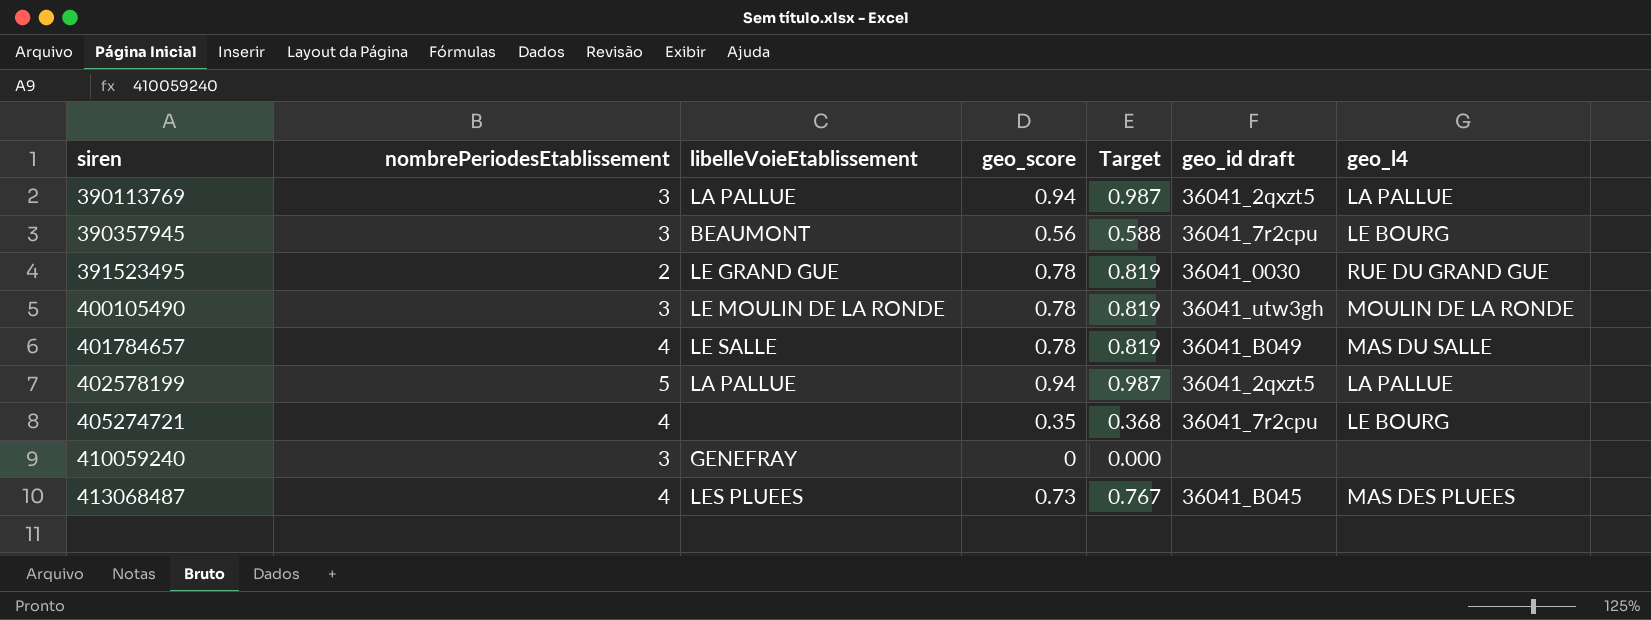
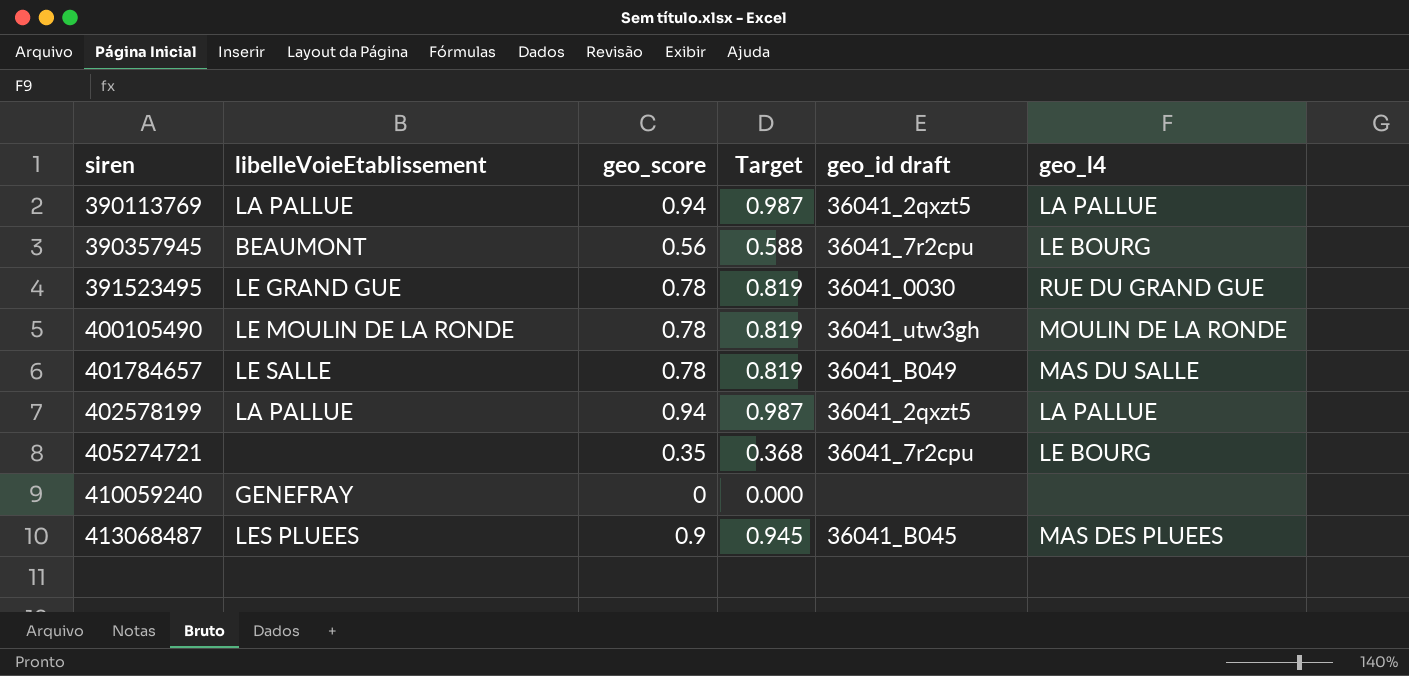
column nombrePeriodesEtablissement | position: 2 -> none
413068487 | geo_score: 0.73 -> 0.9
413068487 | Target: 0.767 -> 0.945

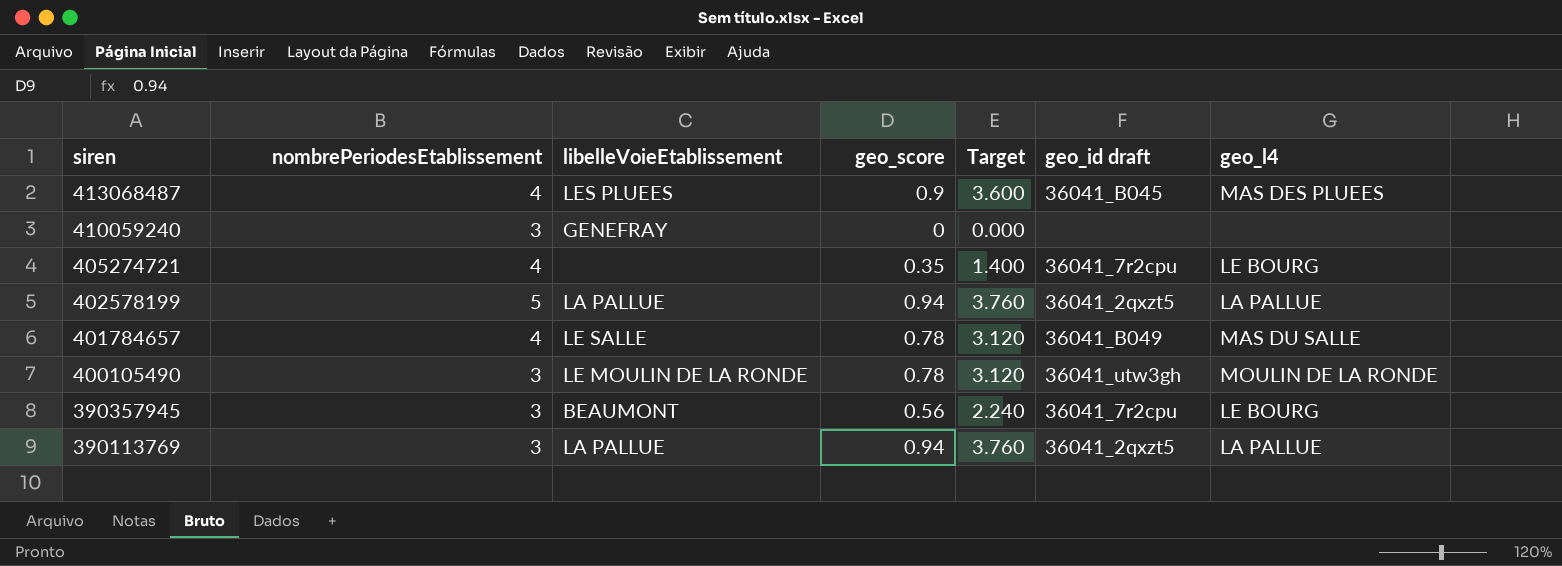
row order: siren ascending -> siren descending
column nombrePeriodesEtablissement | position: none -> 2
column Target | formula: [geo_score] * 1.05 -> [geo_score] * 4
row 391523495: LE GRAND GUE | 0.78 | 0.819 | 36041_0030 | RUE DU GRAND GUE -> none

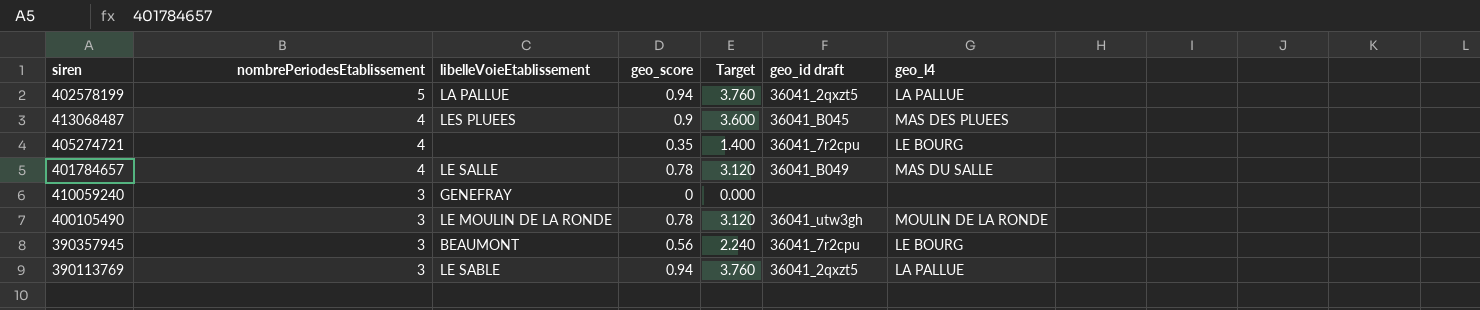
row order: siren descending -> nombrePeriodesEtablissement descending
390113769 | libelleVoieEtablissement: LA PALLUE -> LE SABLE

